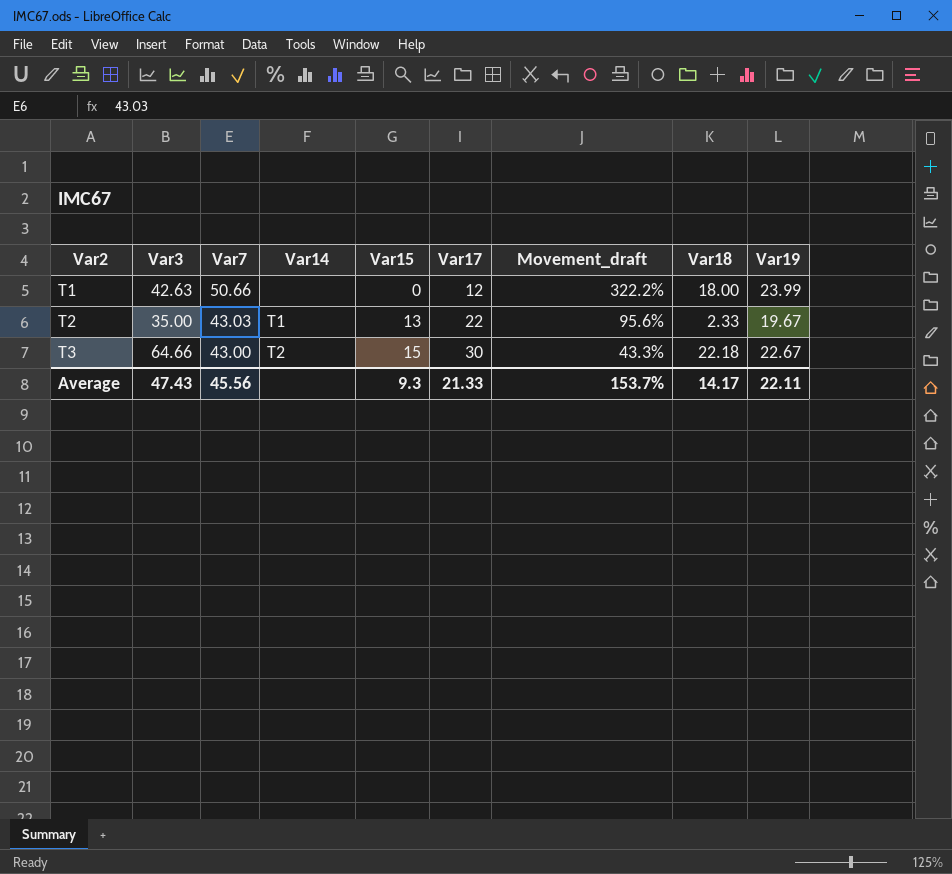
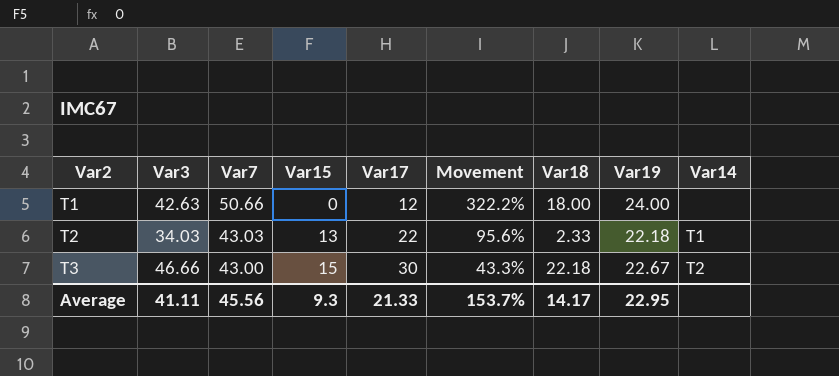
column name: Movement_draft -> Movement
column Var14 | position: 4 -> 9
T1 | Var19: 23.99 -> 24.00
T2 | Var3: 35.00 -> 34.03
T2 | Var19: 19.67 -> 22.18
T3 | Var3: 64.66 -> 46.66
Average | Var3: 47.43 -> 41.11
Average | Var19: 22.11 -> 22.95

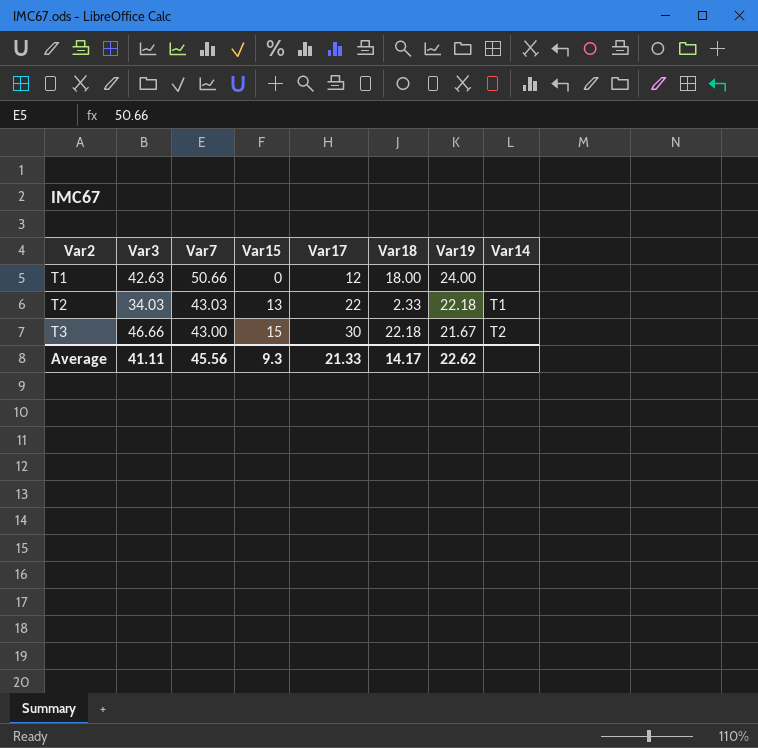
column Movement | formula: ([Var7] - [Var17]) / [Var17] -> none
T3 | Var19: 22.67 -> 21.67
Average | Var19: 22.95 -> 22.62

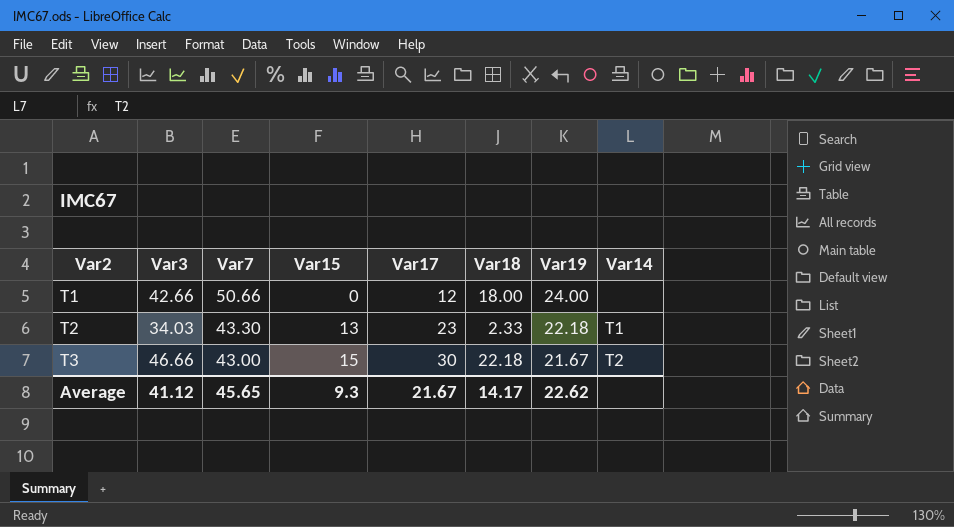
T1 | Var3: 42.63 -> 42.66
T2 | Var7: 43.03 -> 43.30
T2 | Var17: 22 -> 23
Average | Var3: 41.11 -> 41.12
Average | Var7: 45.56 -> 45.65
Average | Var17: 21.33 -> 21.67

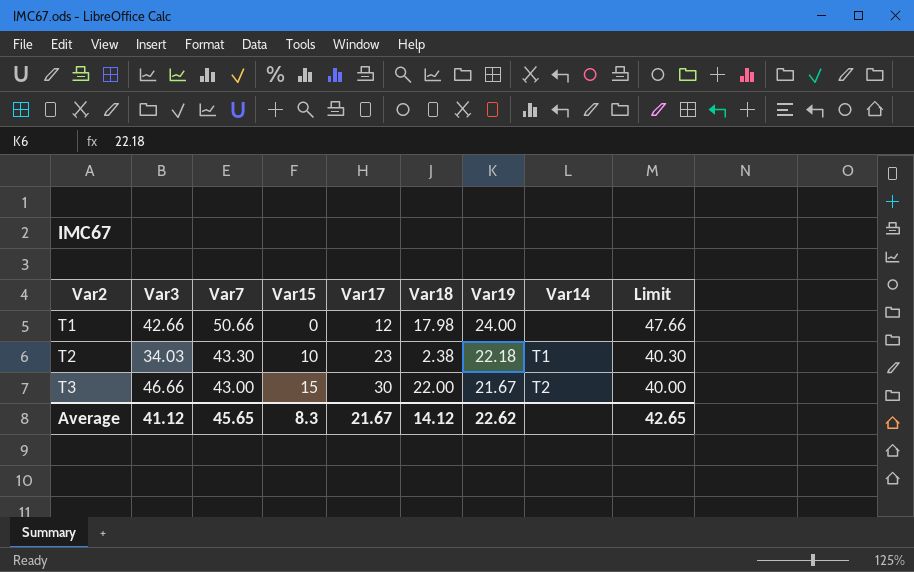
column Limit | formula: none -> [Var7] - 3
T1 | Var18: 18.00 -> 17.98
T2 | Var15: 13 -> 10
T2 | Var18: 2.33 -> 2.38
T3 | Var18: 22.18 -> 22.00
Average | Var15: 9.3 -> 8.3
Average | Var18: 14.17 -> 14.12

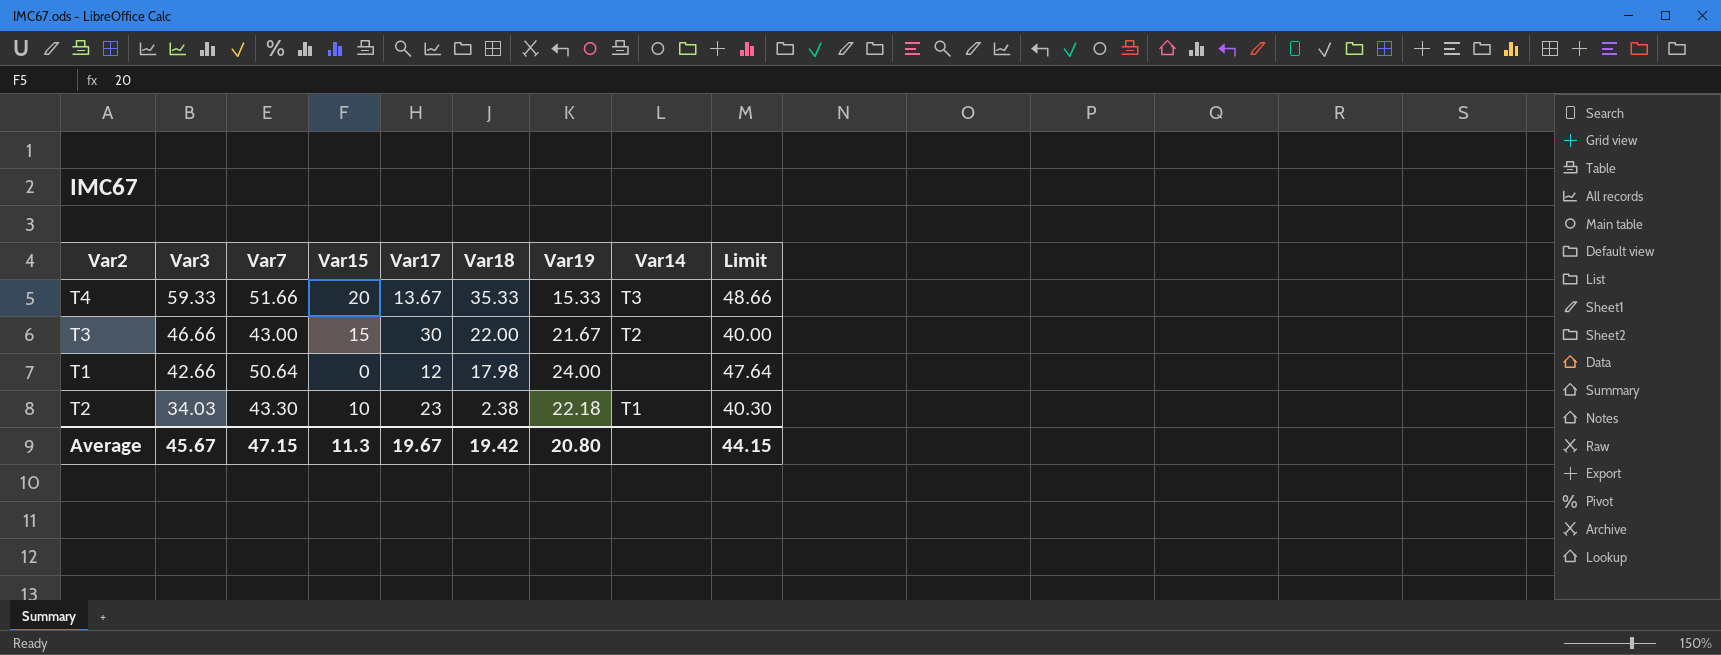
row order: Var2 ascending -> Var3 descending
row T4: none -> 59.33 | 51.66 | 20 | 13.67 | 35.33 | 15.33 | T3 | 48.66
T1 | Var7: 50.66 -> 50.64
T1 | Limit: 47.66 -> 47.64
Average | Var3: 41.12 -> 45.67
Average | Var7: 45.65 -> 47.15
Average | Var15: 8.3 -> 11.3
Average | Var17: 21.67 -> 19.67
Average | Var18: 14.12 -> 19.42
Average | Var19: 22.62 -> 20.80
Average | Limit: 42.65 -> 44.15

